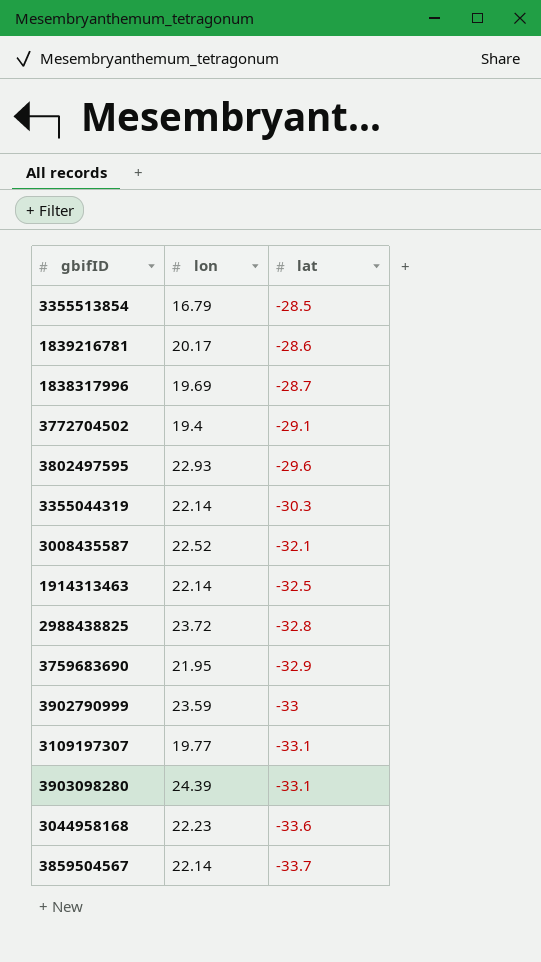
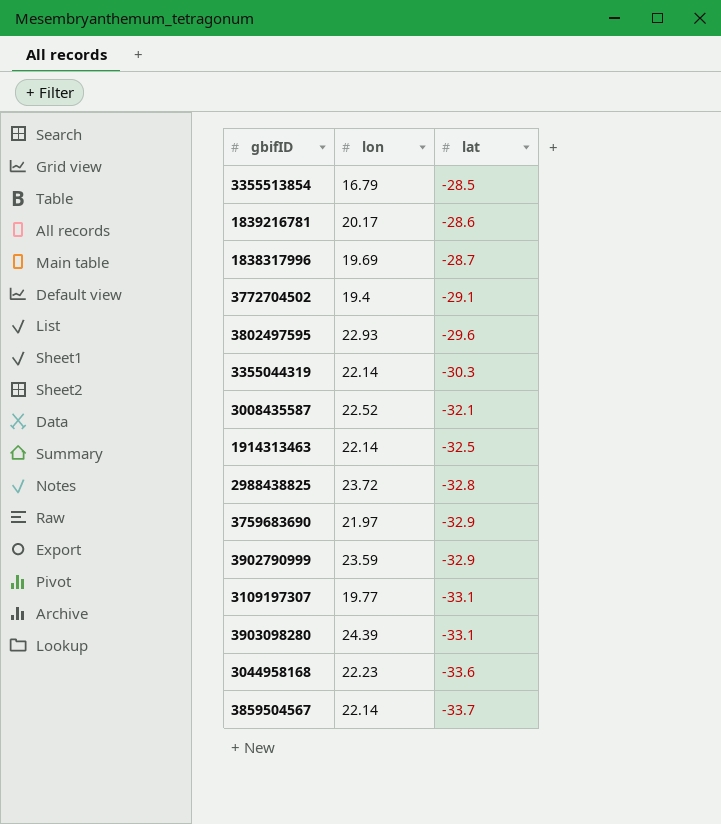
3759683690 | lon: 21.95 -> 21.97
3902790999 | lat: -33 -> -32.9

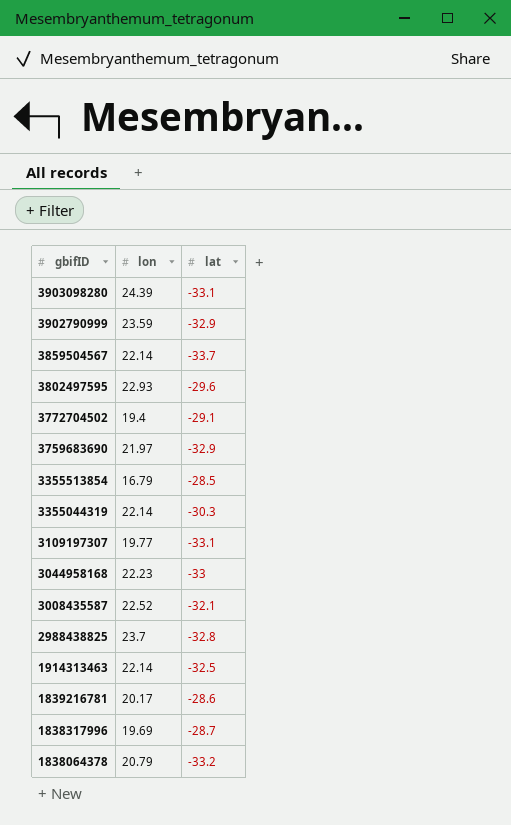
row order: lat descending -> gbifID descending
3044958168 | lat: -33.6 -> -33
2988438825 | lon: 23.72 -> 23.7
row 1838064378: none -> 20.79 | -33.2

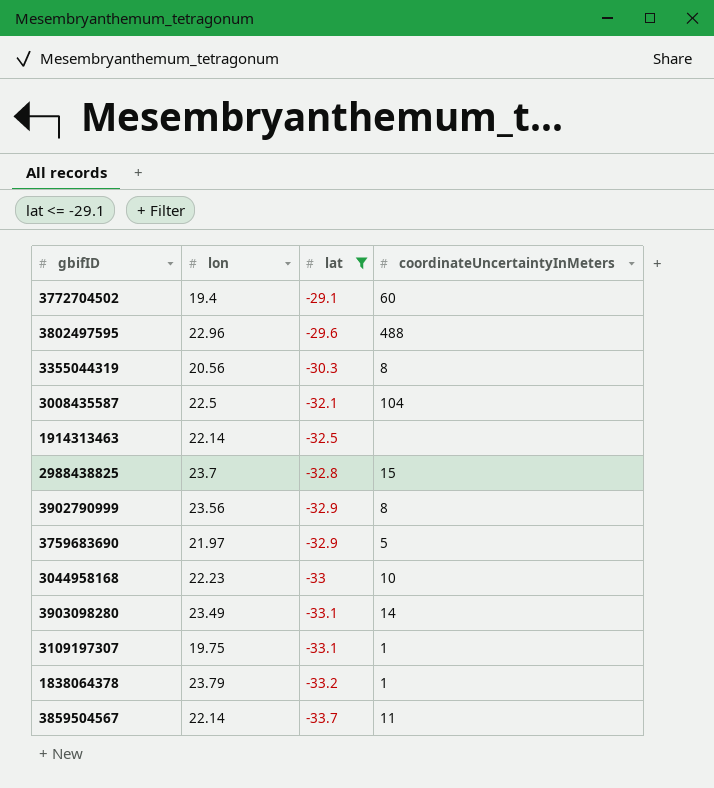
filter: none -> lat <= -29.1
row order: gbifID descending -> lat descending
column coordinateUncertaintyInMeters | position: none -> 4
3802497595 | lon: 22.93 -> 22.96
3355044319 | lon: 22.14 -> 20.56
3008435587 | lon: 22.52 -> 22.5
3902790999 | lon: 23.59 -> 23.56
3903098280 | lon: 24.39 -> 23.49
3109197307 | lon: 19.77 -> 19.75
1838064378 | lon: 20.79 -> 23.79

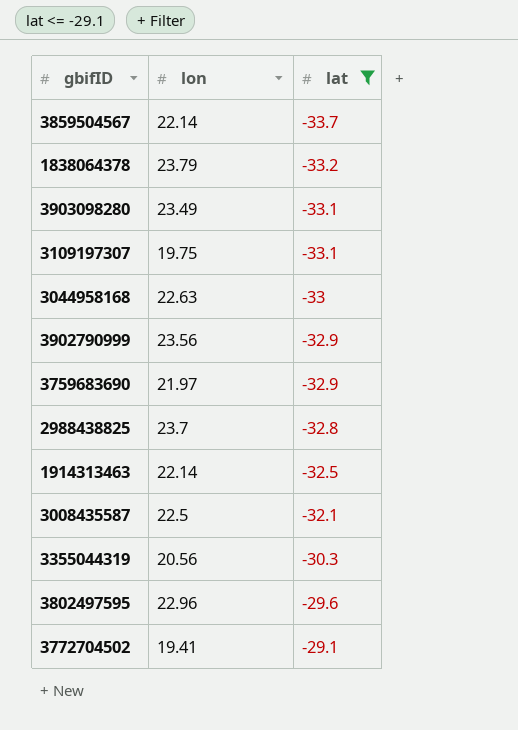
row order: lat descending -> lat ascending
column coordinateUncertaintyInMeters | position: 4 -> none
3044958168 | lon: 22.23 -> 22.63
3772704502 | lon: 19.4 -> 19.41

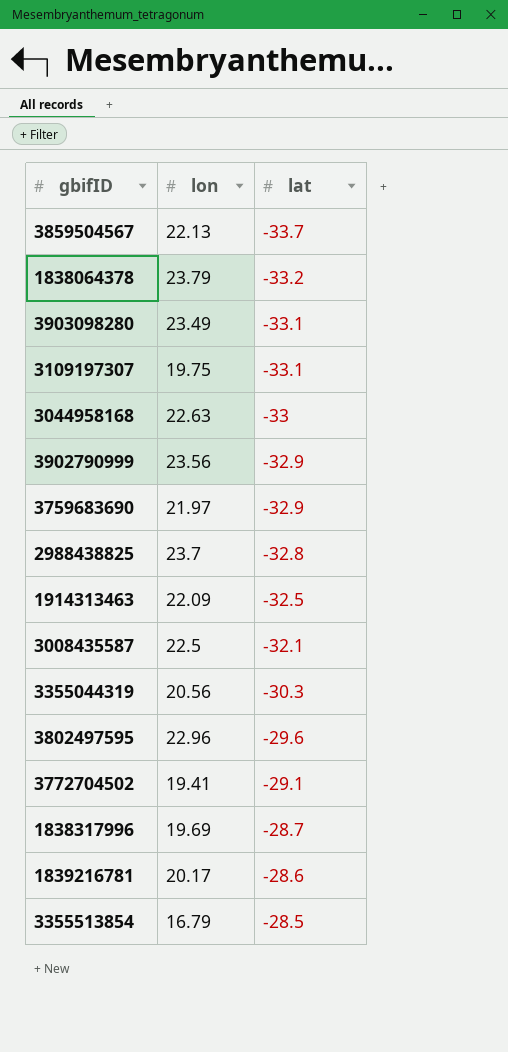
filter: lat <= -29.1 -> none
3859504567 | lon: 22.14 -> 22.13
1914313463 | lon: 22.14 -> 22.09

